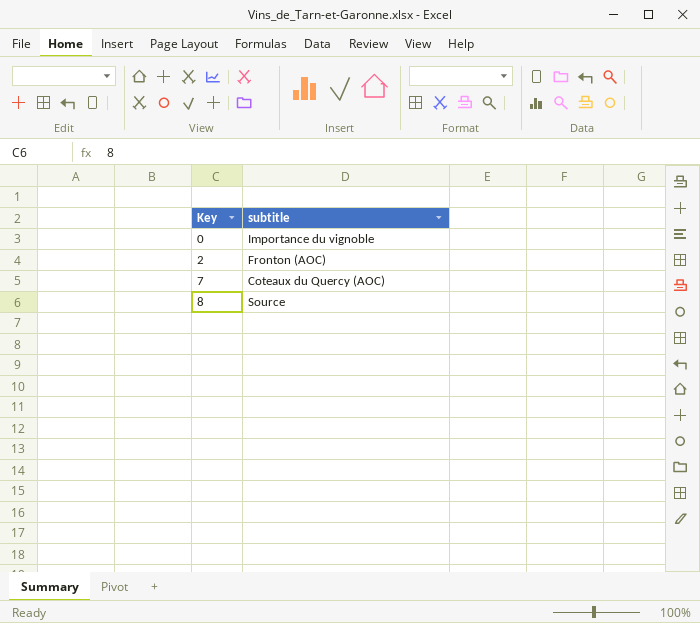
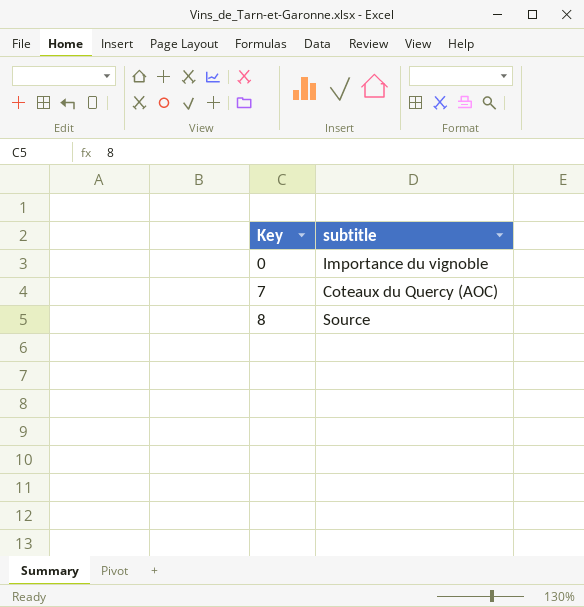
row 2: Fronton (AOC) -> none

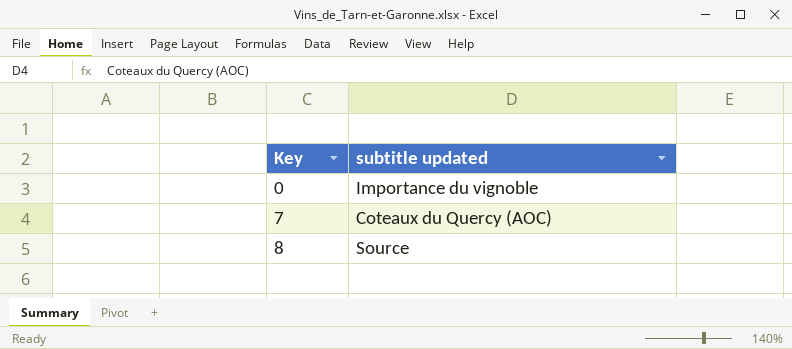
column name: subtitle -> subtitle updated

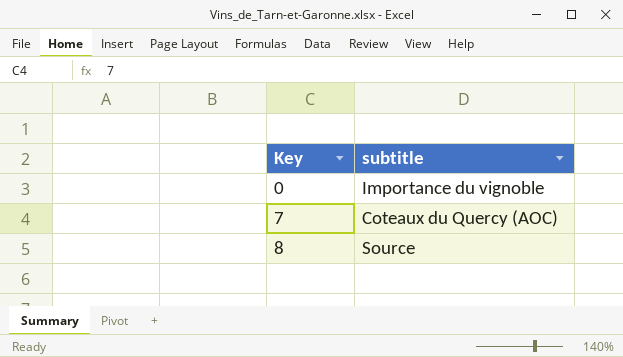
column name: subtitle updated -> subtitle

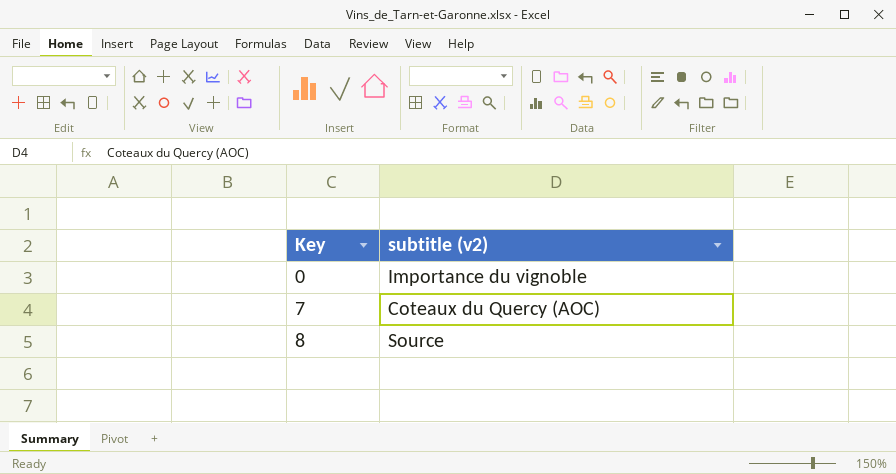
column name: subtitle -> subtitle (v2)

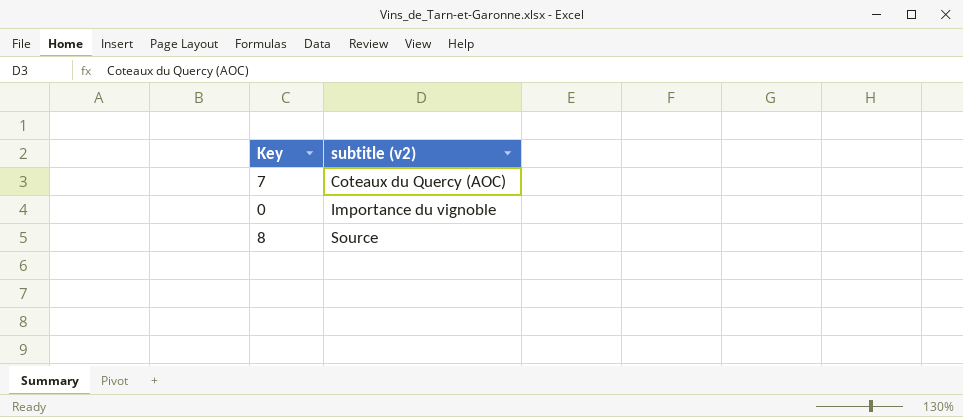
row order: Key ascending -> subtitle (v2) ascending

